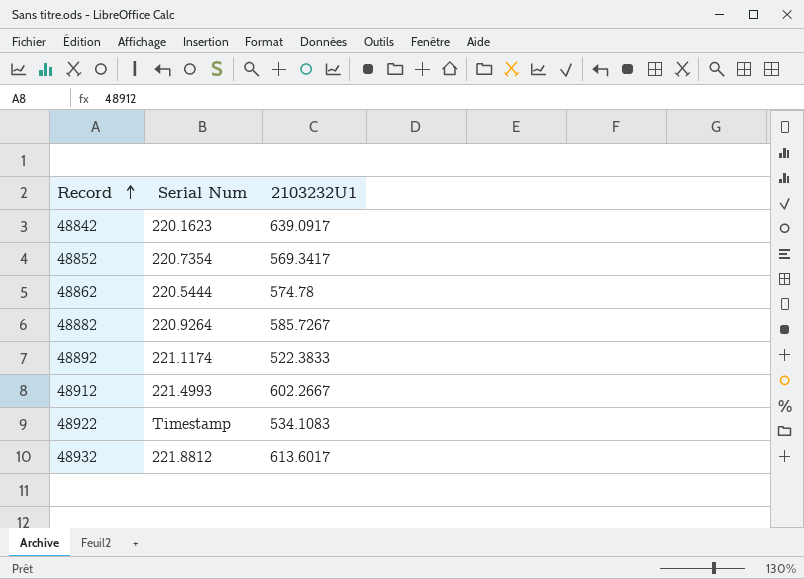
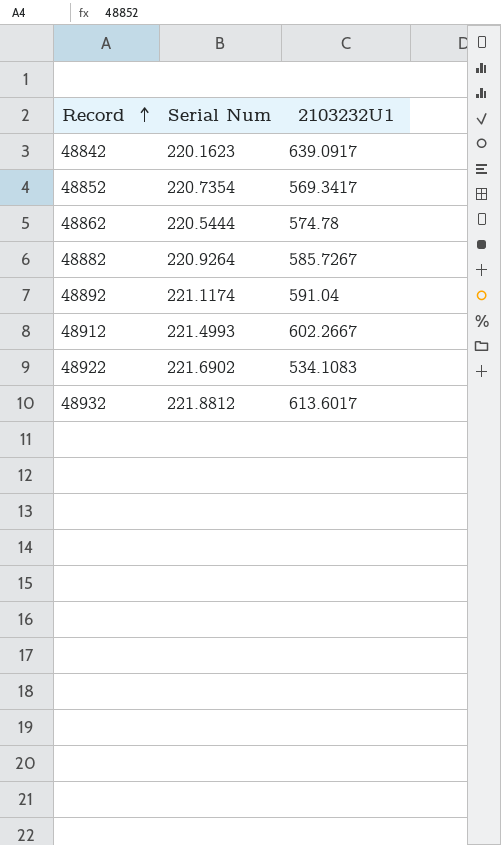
48892 | 2103232U1: 522.3833 -> 591.04
48922 | Serial Num: Timestamp -> 221.6902

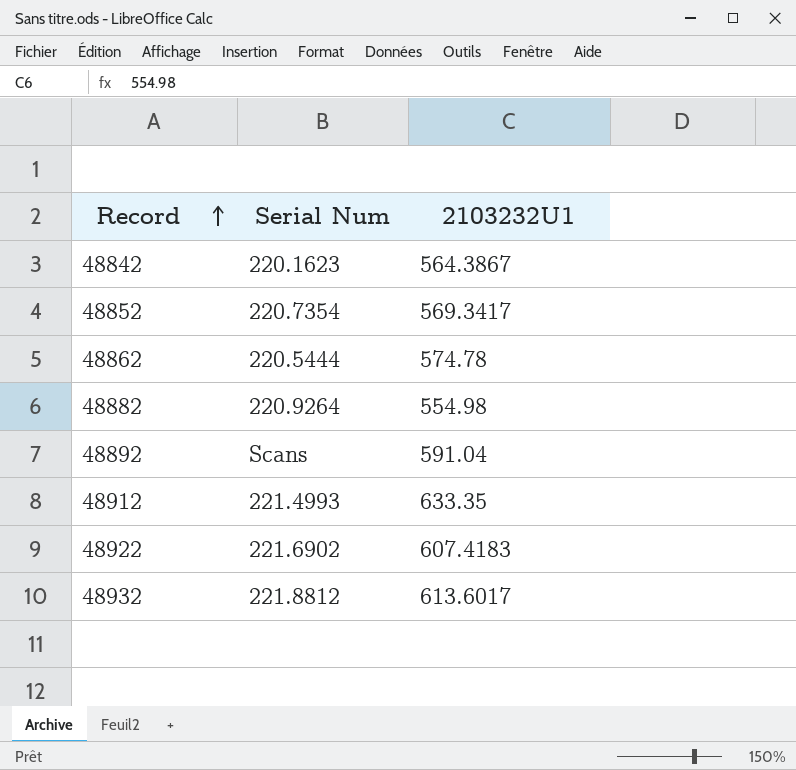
48842 | 2103232U1: 639.0917 -> 564.3867
48882 | 2103232U1: 585.7267 -> 554.98
48892 | Serial Num: 221.1174 -> Scans
48912 | 2103232U1: 602.2667 -> 633.35
48922 | 2103232U1: 534.1083 -> 607.4183

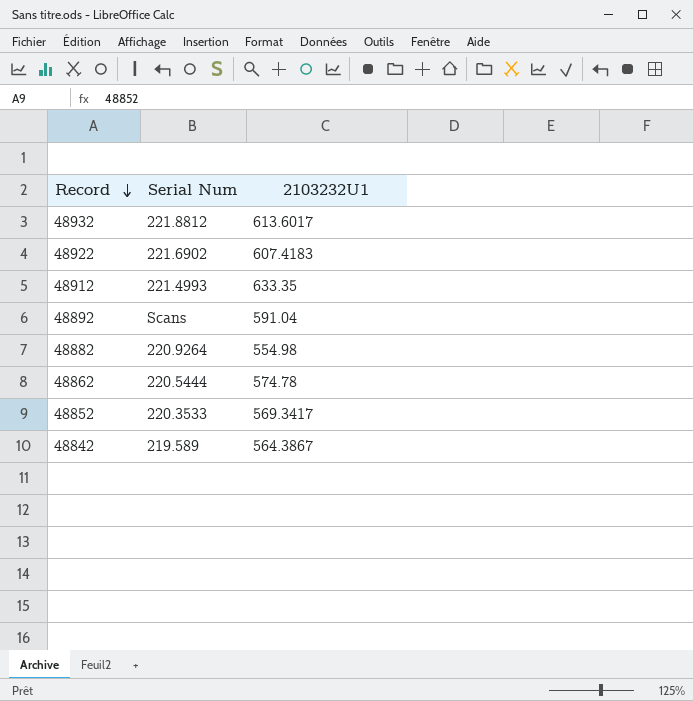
row order: Record ascending -> Record descending
48852 | Serial Num: 220.7354 -> 220.3533
48842 | Serial Num: 220.1623 -> 219.589

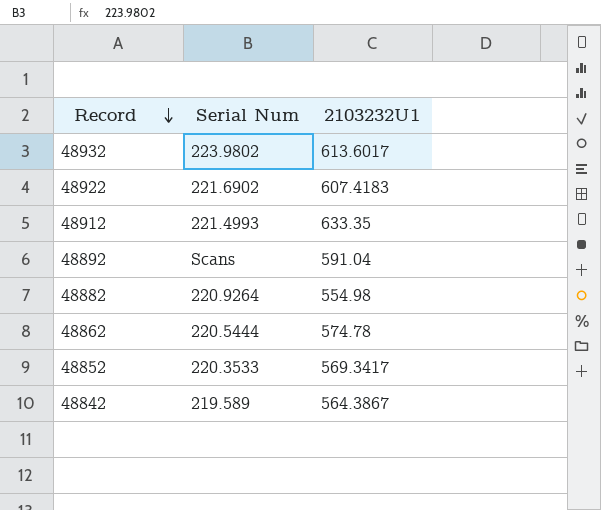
48932 | Serial Num: 221.8812 -> 223.9802

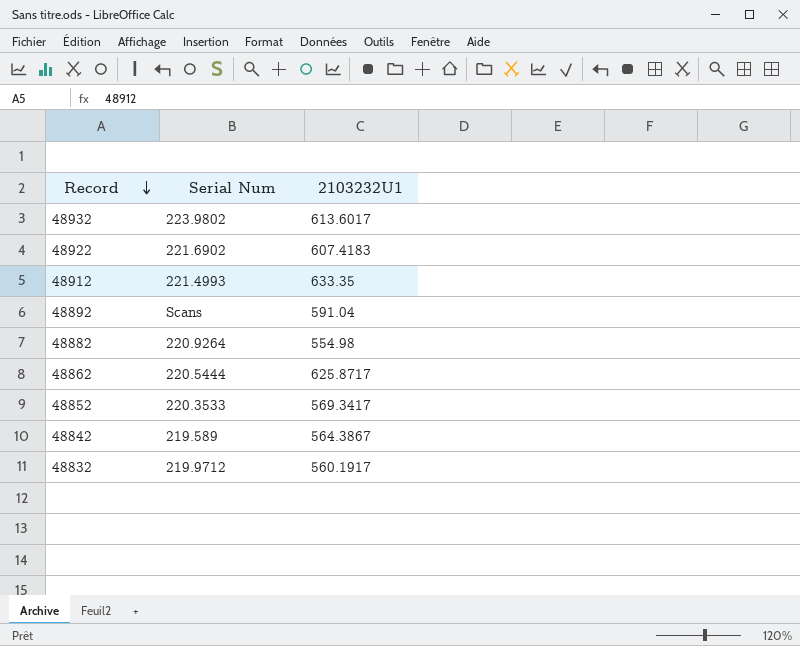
48862 | 2103232U1: 574.78 -> 625.8717
row 48832: none -> 219.9712 | 560.1917

